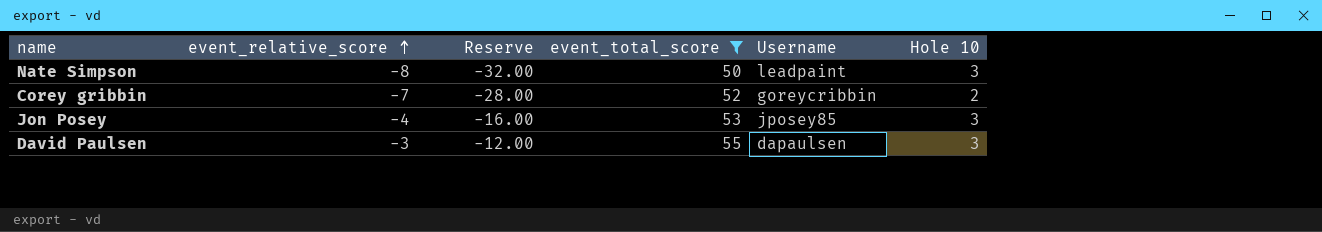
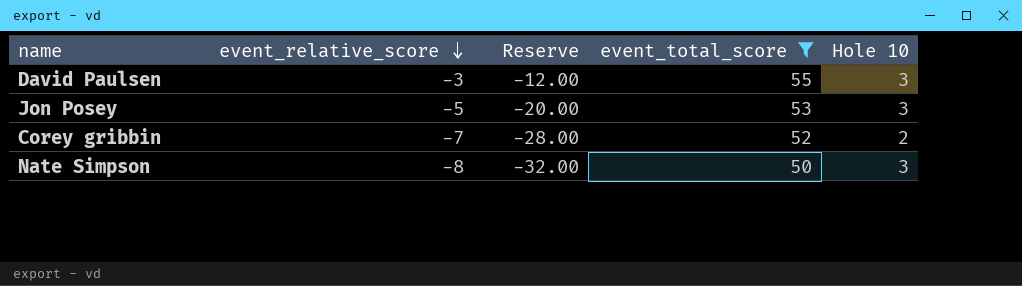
row order: event_relative_score ascending -> event_relative_score descending
column Username | position: 5 -> none
Jon Posey | event_relative_score: -4 -> -5
Jon Posey | Reserve: -16.00 -> -20.00

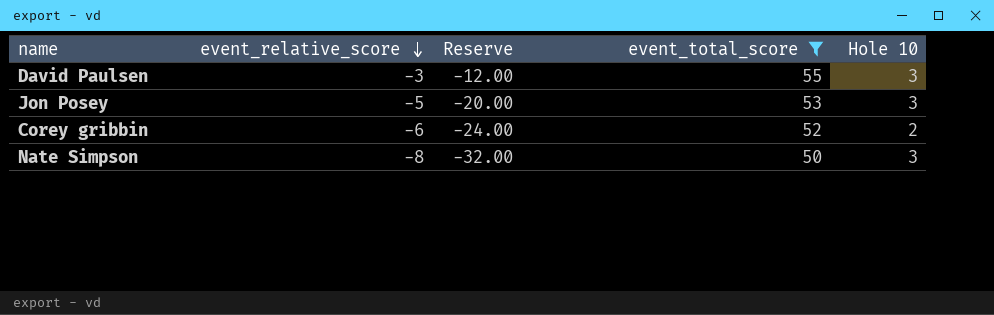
Corey gribbin | event_relative_score: -7 -> -6
Corey gribbin | Reserve: -28.00 -> -24.00

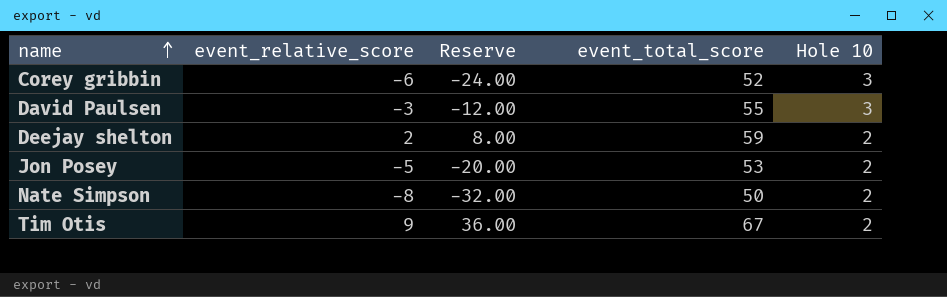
filter: event_total_score <= 55 -> none
row order: event_relative_score descending -> name ascending
Corey gribbin | Hole 10: 2 -> 3
Jon Posey | Hole 10: 3 -> 2
Nate Simpson | Hole 10: 3 -> 2

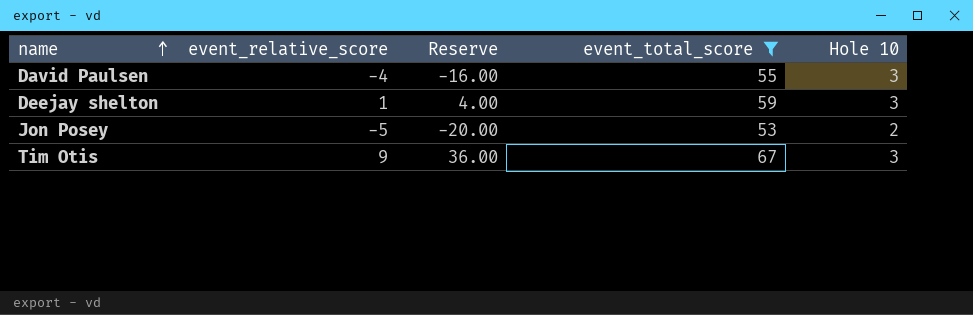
filter: none -> event_total_score >= 53
David Paulsen | event_relative_score: -3 -> -4
David Paulsen | Reserve: -12.00 -> -16.00
Deejay shelton | event_relative_score: 2 -> 1
Deejay shelton | Reserve: 8.00 -> 4.00
Deejay shelton | Hole 10: 2 -> 3
Tim Otis | Hole 10: 2 -> 3

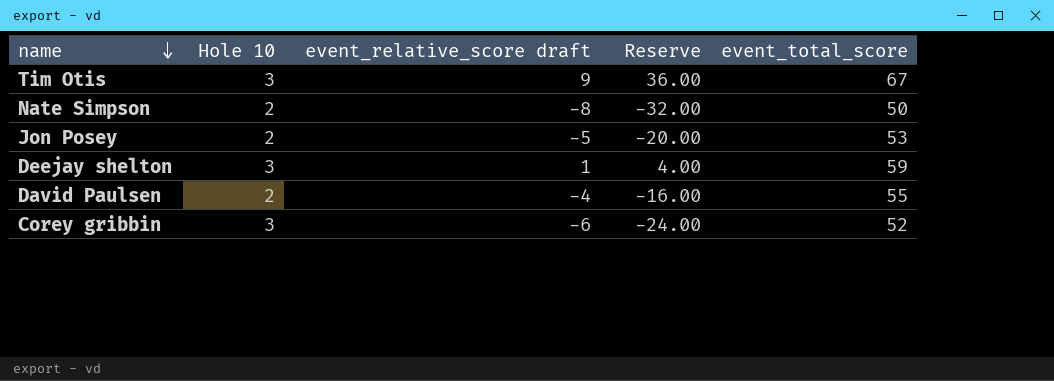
filter: event_total_score >= 53 -> none
row order: name ascending -> name descending
column Hole 10 | position: 5 -> 2
column name: event_relative_score -> event_relative_score draft
David Paulsen | Hole 10: 3 -> 2

